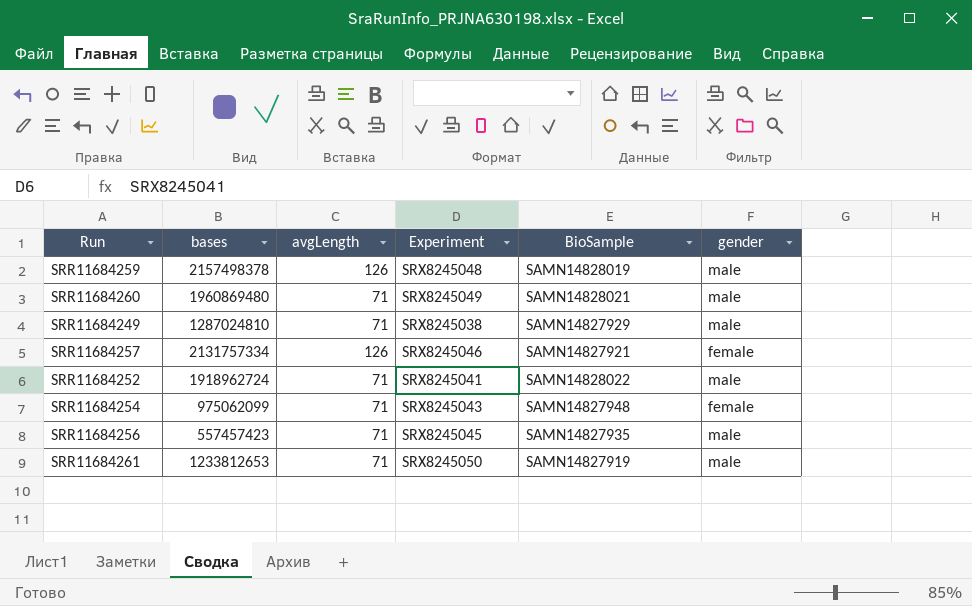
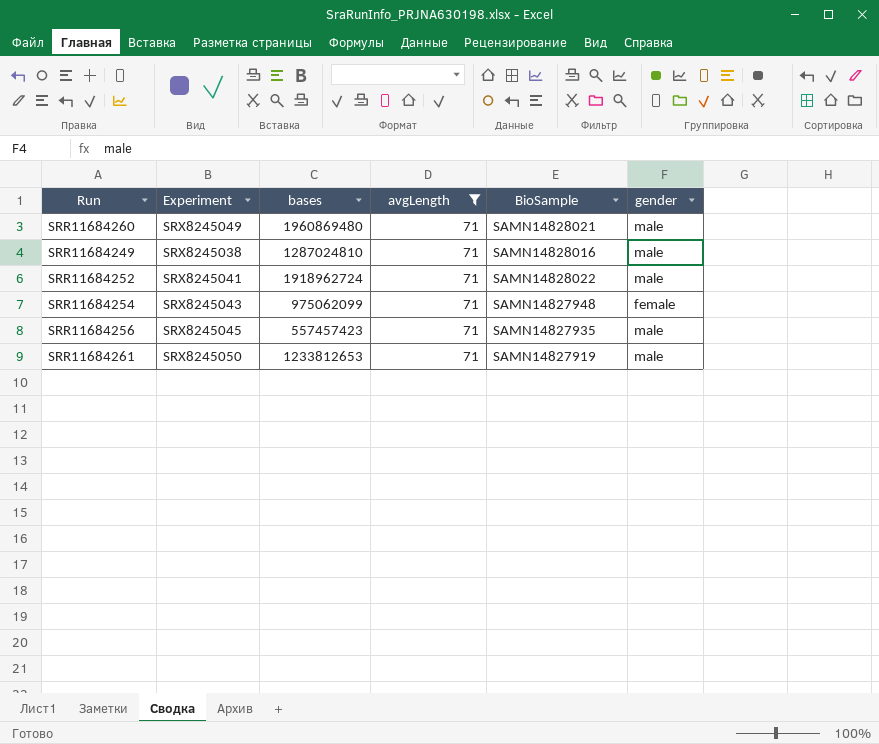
filter: none -> avgLength = 71
column Experiment | position: 4 -> 2
SRR11684249 | BioSample: SAMN14827929 -> SAMN14828016

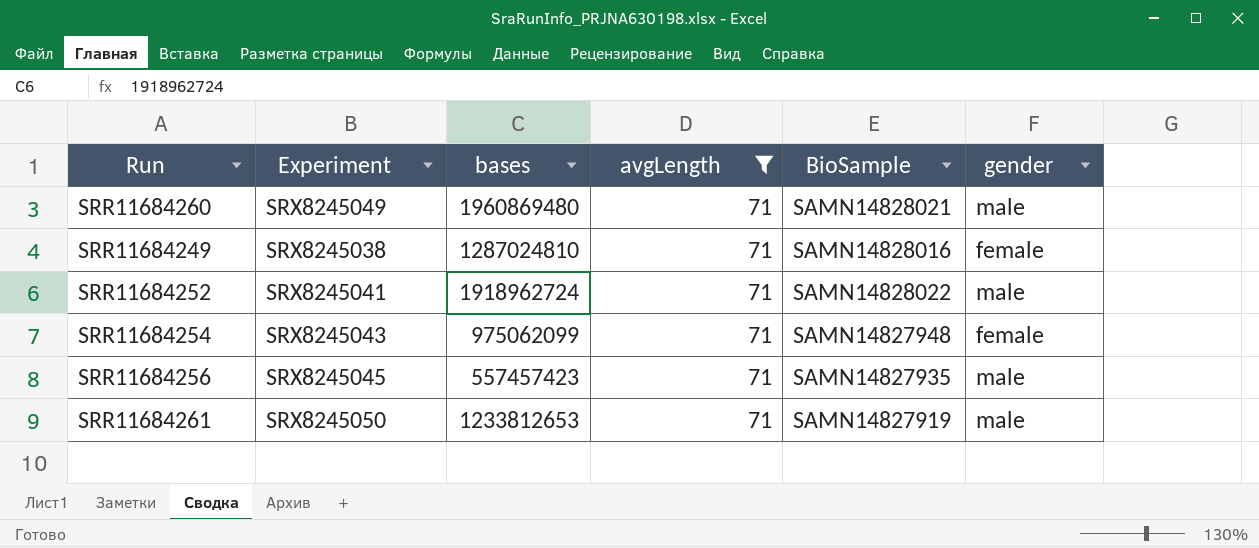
SRR11684249 | gender: male -> female

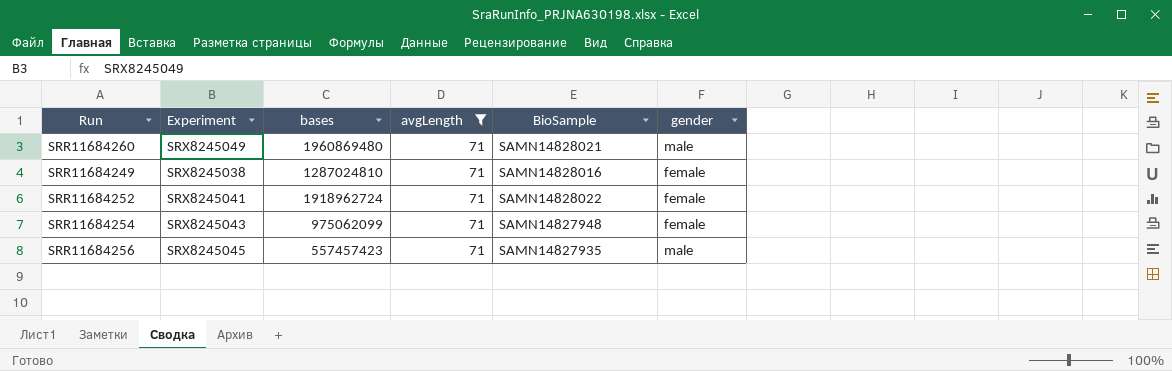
row SRR11684261: SRX8245050 | 1233812653 | 71 | SAMN14827919 | male -> none
SRR11684252 | gender: male -> female

